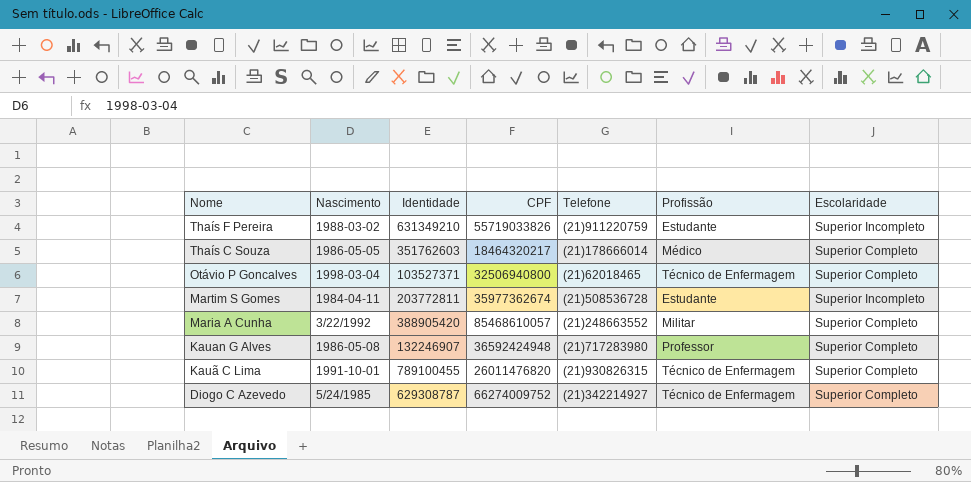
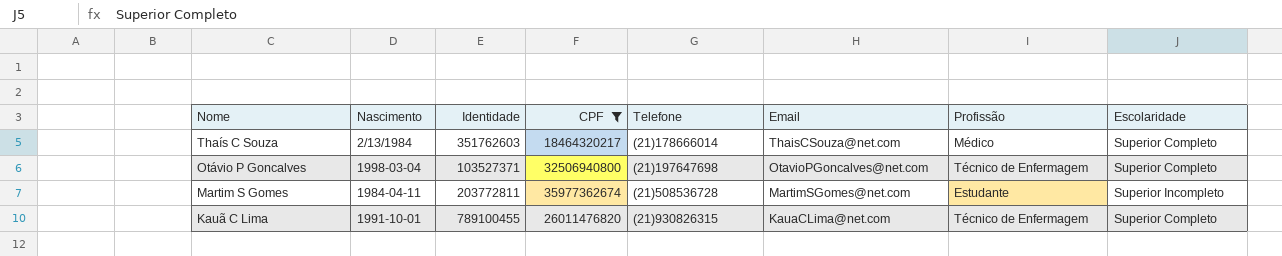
filter: none -> CPF <= 35977362674
column Email | position: none -> 6
Thaís C Souza | Nascimento: 1986-05-05 -> 2/13/1984
Otávio P Goncalves | Telefone: (21)62018465 -> (21)197647698

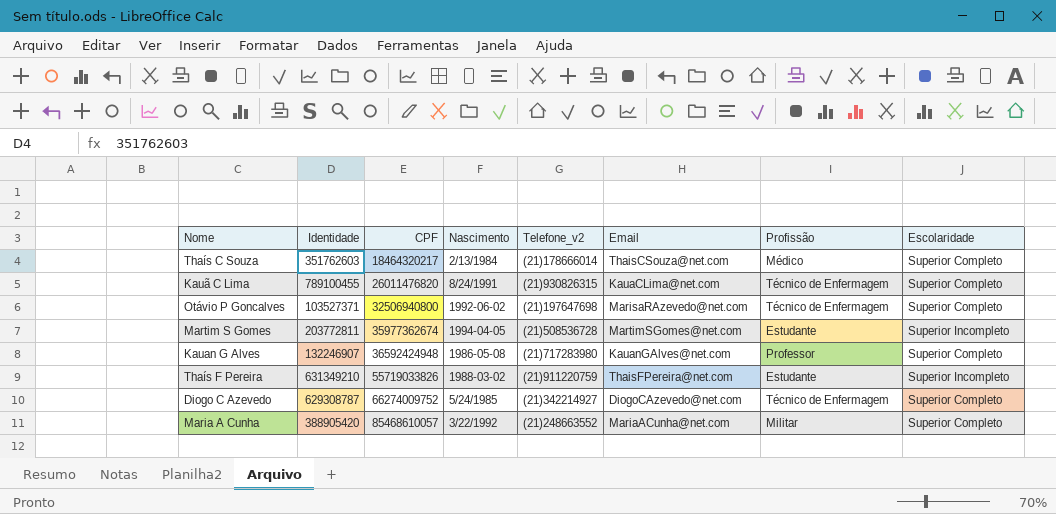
filter: CPF <= 35977362674 -> none
row order: Nome descending -> CPF ascending
column Nascimento | position: 2 -> 4
column name: Telefone -> Telefone_v2
Kauã C Lima | Nascimento: 1991-10-01 -> 8/24/1991
Otávio P Goncalves | Nascimento: 1998-03-04 -> 1992-06-02
Otávio P Goncalves | Email: OtavioPGoncalves@net.com -> MarisaRAzevedo@net.com
Martim S Gomes | Nascimento: 1984-04-11 -> 1994-04-05

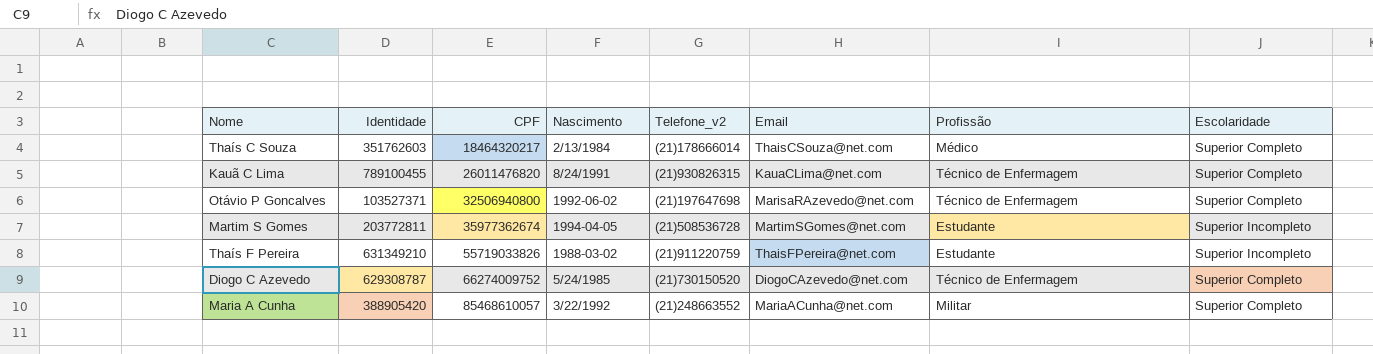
row Kauan G Alves: 132246907 | 36592424948 | 1986-05-08 | (21)717283980 | KauanGAlves@net.com | Professor | Superior Completo -> none
Diogo C Azevedo | Telefone_v2: (21)342214927 -> (21)730150520

